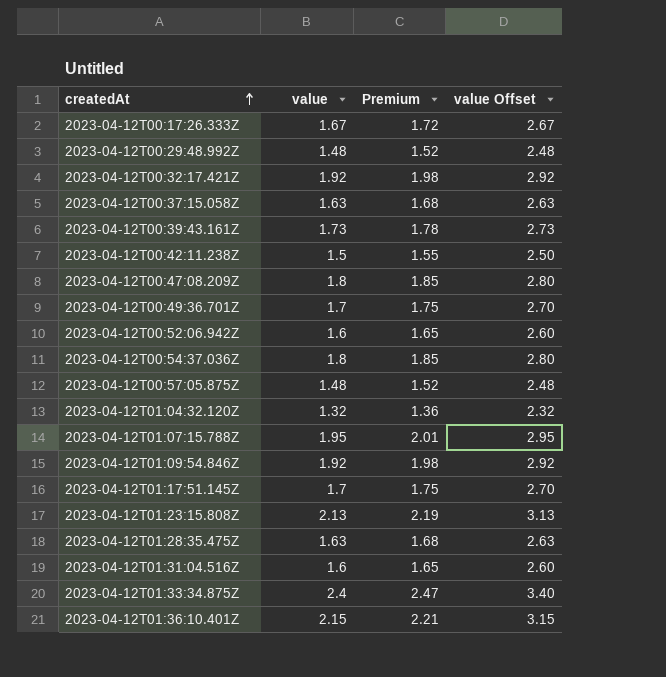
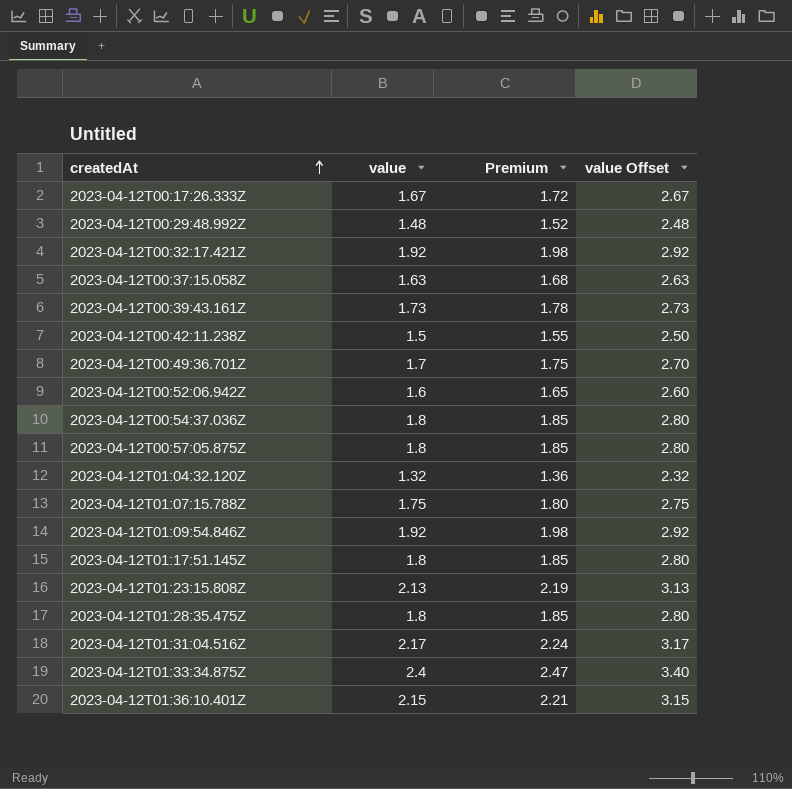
row 2023-04-12T00:47:08.209Z: 1.8 | 1.85 | 2.80 -> none
2023-04-12T00:57:05.875Z | value: 1.48 -> 1.8
2023-04-12T00:57:05.875Z | Premium: 1.52 -> 1.85
2023-04-12T00:57:05.875Z | value Offset: 2.48 -> 2.80
2023-04-12T01:07:15.788Z | value: 1.95 -> 1.75
2023-04-12T01:07:15.788Z | Premium: 2.01 -> 1.80
2023-04-12T01:07:15.788Z | value Offset: 2.95 -> 2.75
2023-04-12T01:17:51.145Z | value: 1.7 -> 1.8
2023-04-12T01:17:51.145Z | Premium: 1.75 -> 1.85
2023-04-12T01:17:51.145Z | value Offset: 2.70 -> 2.80
2023-04-12T01:28:35.475Z | value: 1.63 -> 1.8
2023-04-12T01:28:35.475Z | Premium: 1.68 -> 1.85
2023-04-12T01:28:35.475Z | value Offset: 2.63 -> 2.80
2023-04-12T01:31:04.516Z | value: 1.6 -> 2.17
2023-04-12T01:31:04.516Z | Premium: 1.65 -> 2.24
2023-04-12T01:31:04.516Z | value Offset: 2.60 -> 3.17

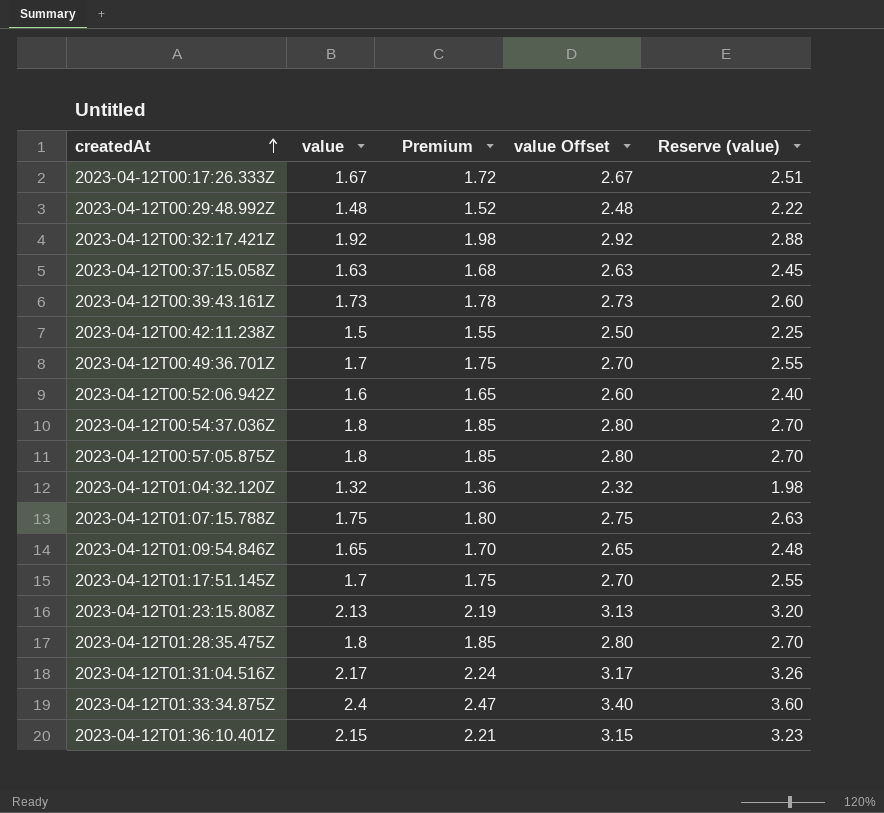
column Reserve (value) | formula: none -> [value] * 1.5
2023-04-12T01:09:54.846Z | value: 1.92 -> 1.65
2023-04-12T01:09:54.846Z | Premium: 1.98 -> 1.70
2023-04-12T01:09:54.846Z | value Offset: 2.92 -> 2.65
2023-04-12T01:17:51.145Z | value: 1.8 -> 1.7
2023-04-12T01:17:51.145Z | Premium: 1.85 -> 1.75
2023-04-12T01:17:51.145Z | value Offset: 2.80 -> 2.70

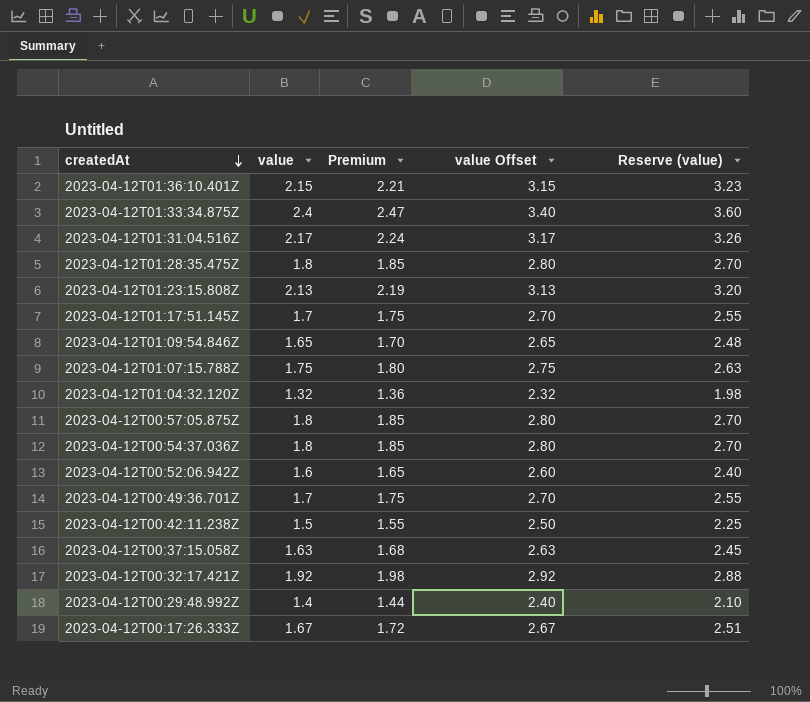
row order: createdAt ascending -> createdAt descending
row 2023-04-12T00:39:43.161Z: 1.73 | 1.78 | 2.73 | 2.60 -> none
2023-04-12T00:29:48.992Z | value: 1.48 -> 1.4
2023-04-12T00:29:48.992Z | Premium: 1.52 -> 1.44
2023-04-12T00:29:48.992Z | value Offset: 2.48 -> 2.40
2023-04-12T00:29:48.992Z | Reserve (value): 2.22 -> 2.10

